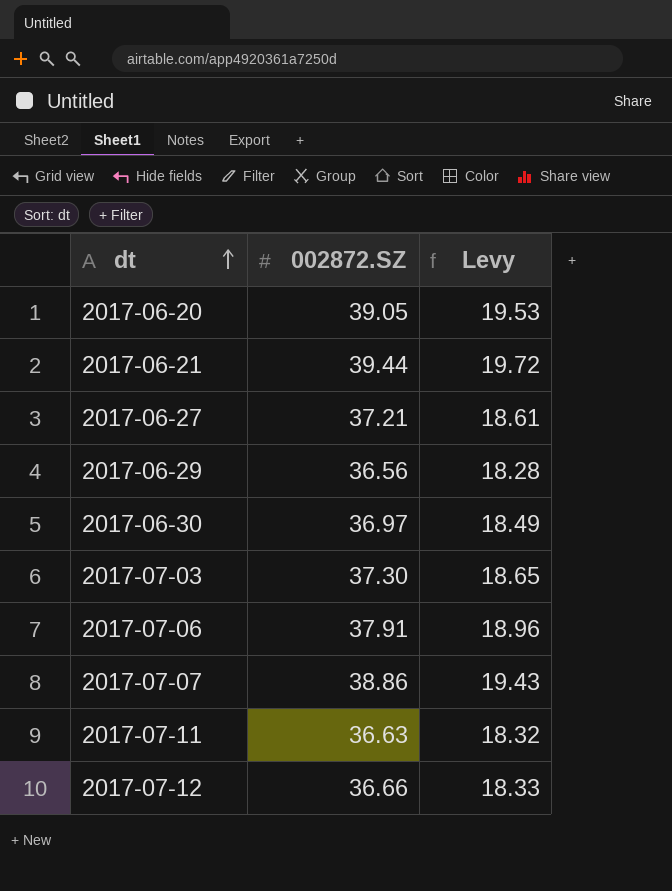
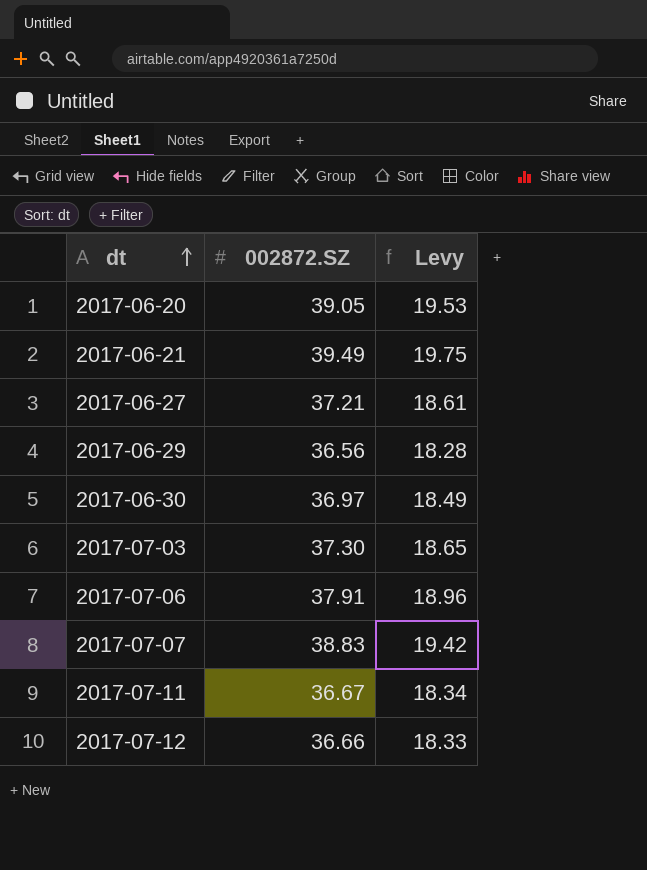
2017-06-21 | 002872.SZ: 39.44 -> 39.49
2017-06-21 | Levy: 19.72 -> 19.75
2017-07-07 | 002872.SZ: 38.86 -> 38.83
2017-07-07 | Levy: 19.43 -> 19.42
2017-07-11 | 002872.SZ: 36.63 -> 36.67
2017-07-11 | Levy: 18.32 -> 18.34

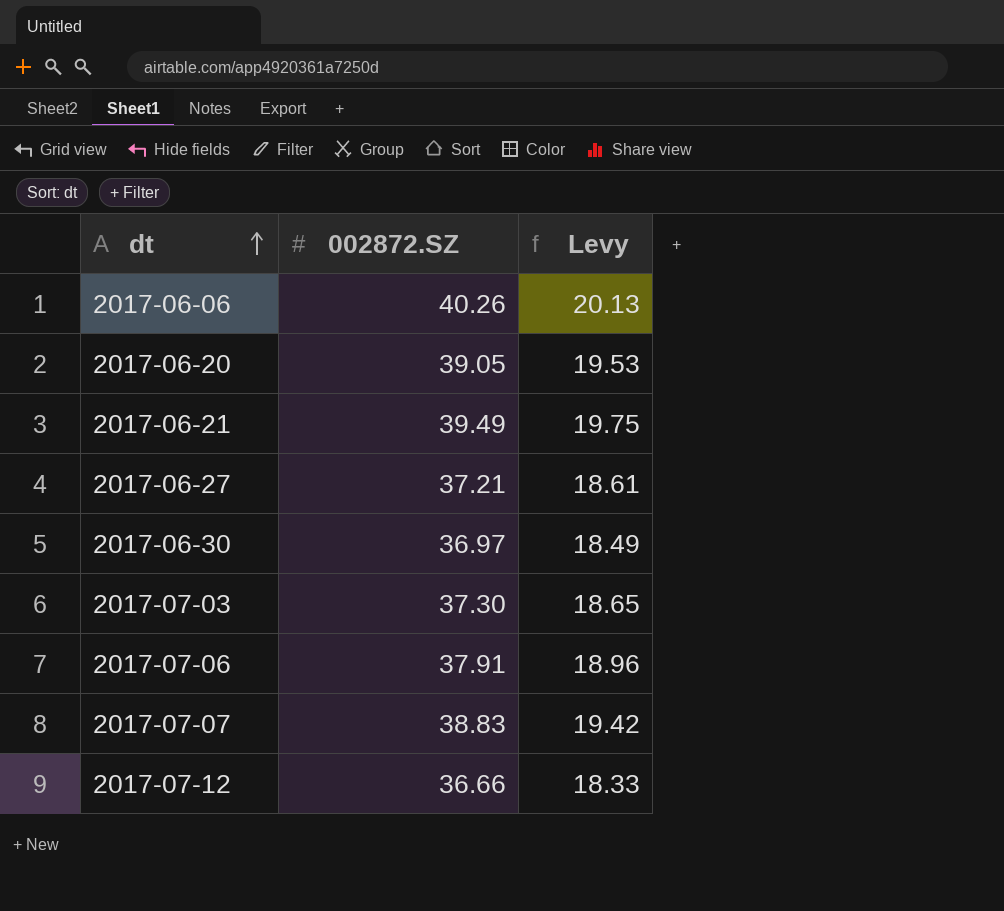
row 2017-06-29: 36.56 | 18.28 -> none
row 2017-07-11: 36.67 | 18.34 -> none
row 2017-06-06: none -> 40.26 | 20.13

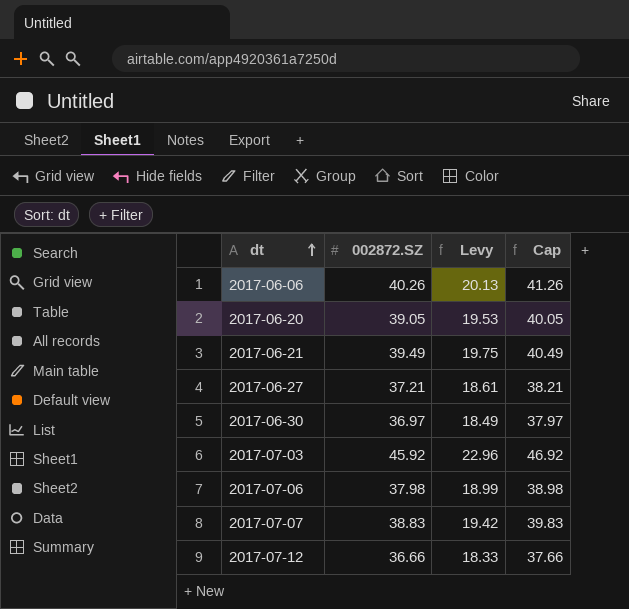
column Cap | formula: none -> [002872.SZ] + 1
2017-07-03 | 002872.SZ: 37.30 -> 45.92
2017-07-03 | Levy: 18.65 -> 22.96
2017-07-06 | 002872.SZ: 37.91 -> 37.98
2017-07-06 | Levy: 18.96 -> 18.99

